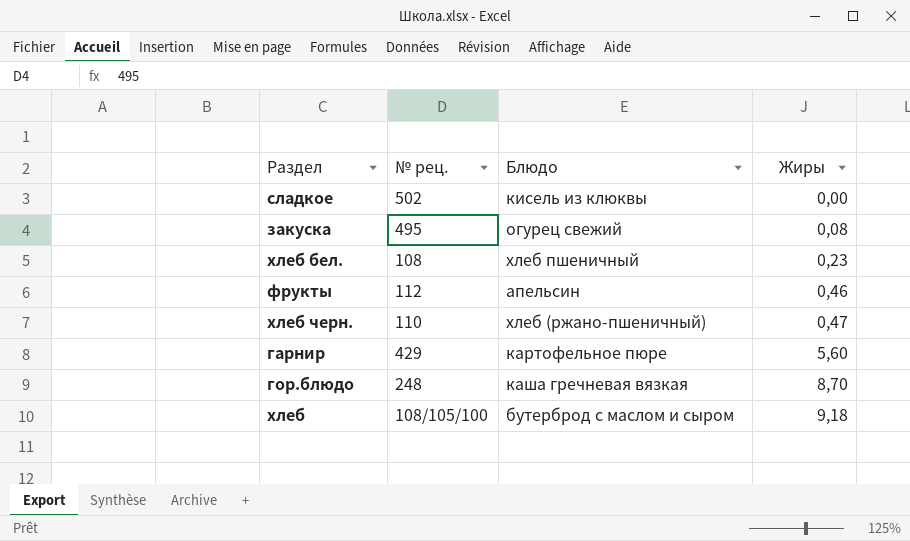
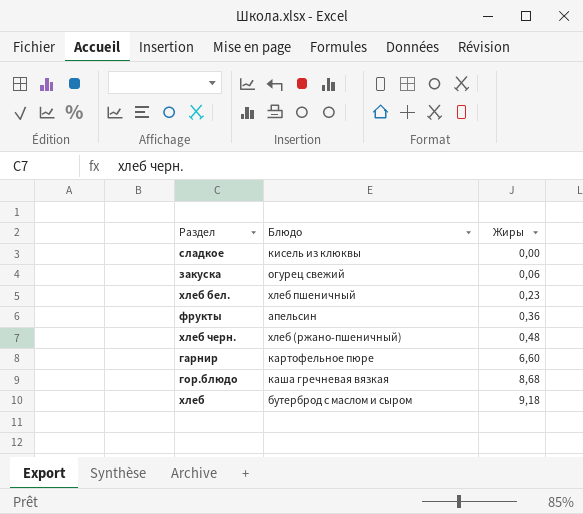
column № рец. | position: 2 -> none
закуска | Жиры: 0,08 -> 0,06
фрукты | Жиры: 0,46 -> 0,36
хлеб черн. | Жиры: 0,47 -> 0,48
гарнир | Жиры: 5,60 -> 6,60
гор.блюдо | Жиры: 8,70 -> 8,68

